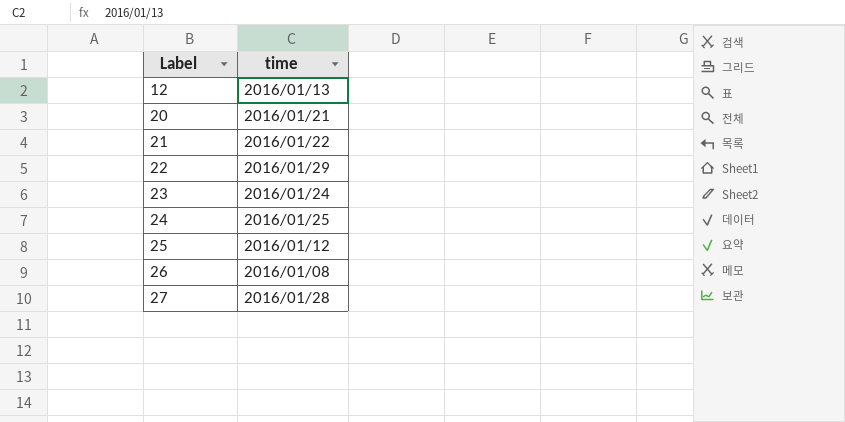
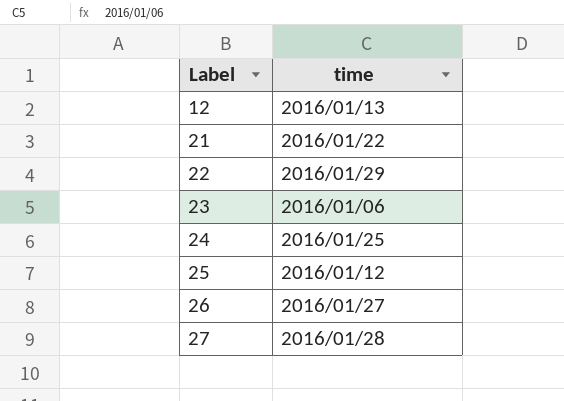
row 20: 2016/01/21 -> none
23 | time: 2016/01/24 -> 2016/01/06
26 | time: 2016/01/08 -> 2016/01/27

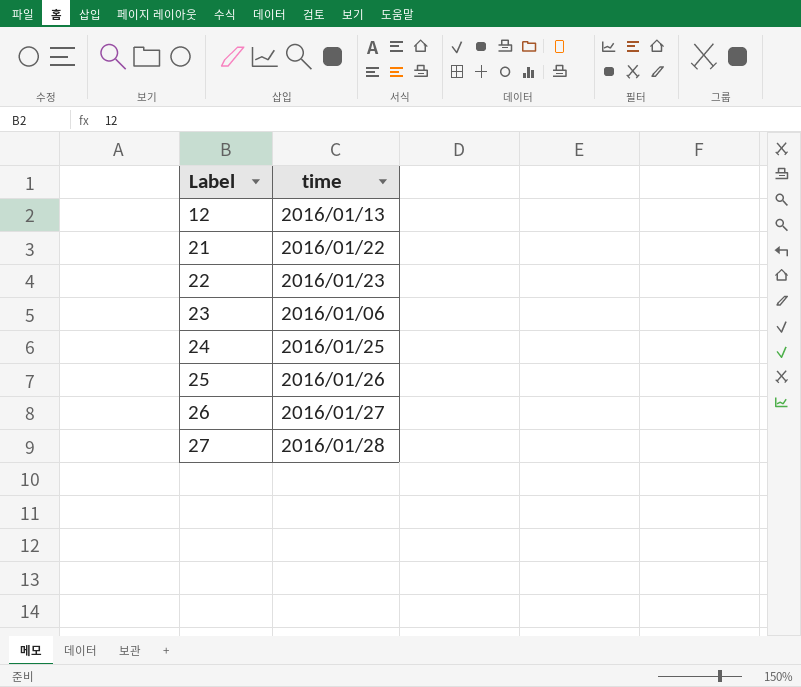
22 | time: 2016/01/29 -> 2016/01/23
25 | time: 2016/01/12 -> 2016/01/26

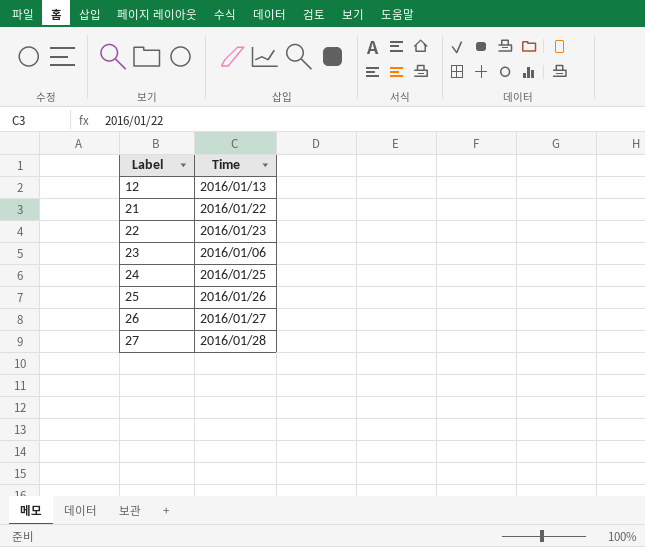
column name: time -> Time

